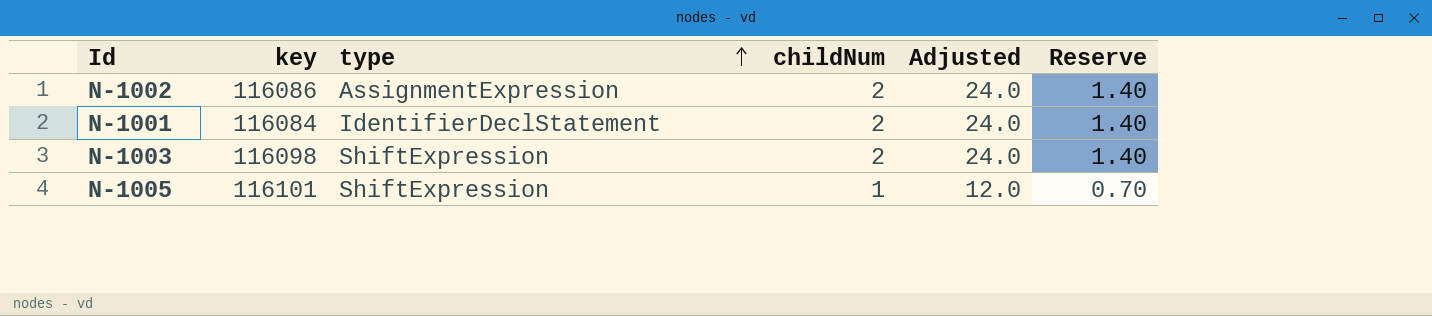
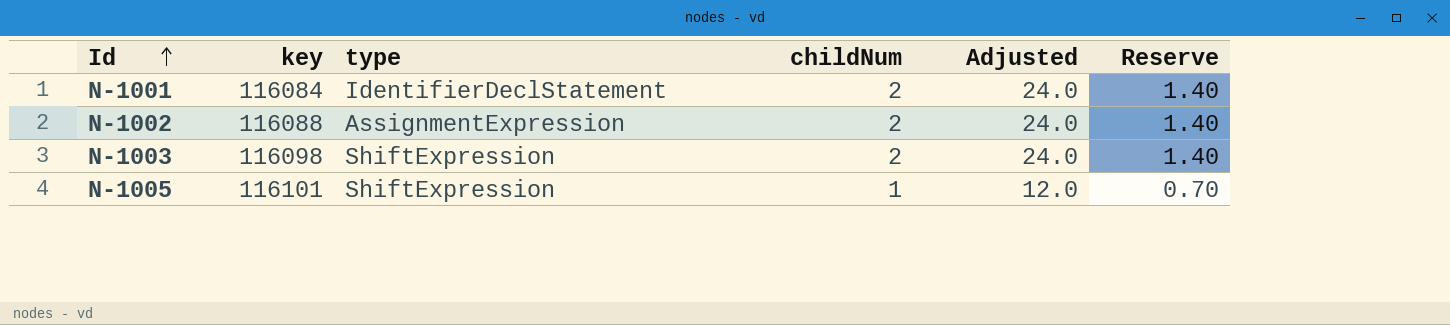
row order: type ascending -> Id ascending
N-1002 | key: 116086 -> 116088

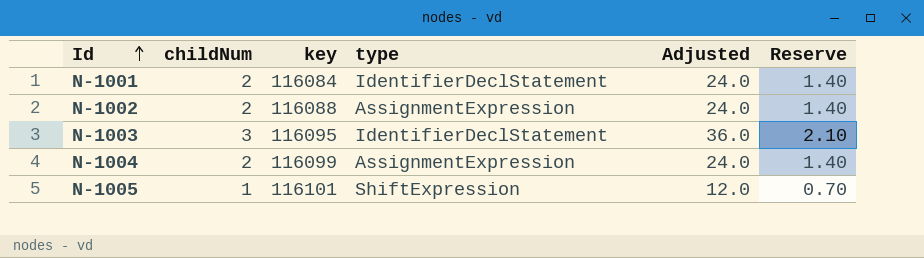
column childNum | position: 4 -> 2
N-1003 | childNum: 2 -> 3
N-1003 | key: 116098 -> 116095
N-1003 | type: ShiftExpression -> IdentifierDeclStatement
N-1003 | Adjusted: 24.0 -> 36.0
N-1003 | Reserve: 1.40 -> 2.10
row N-1004: none -> 2 | 116099 | AssignmentExpression | 24.0 | 1.40

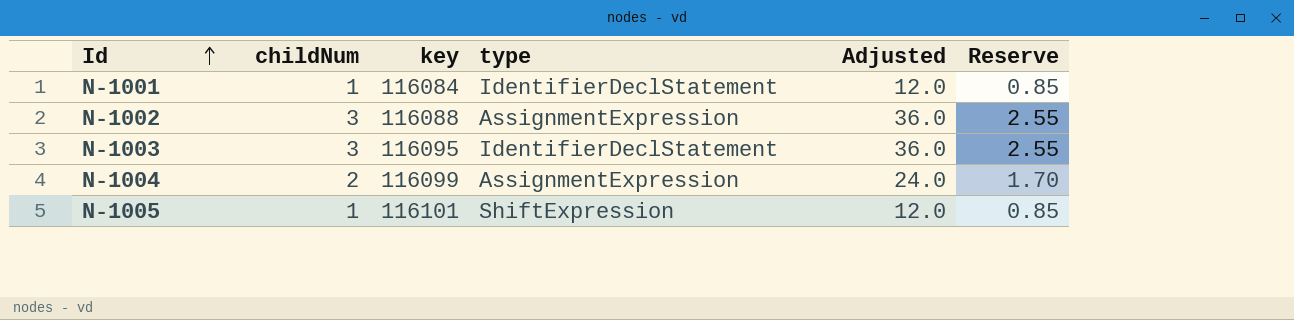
column Reserve | formula: [childNum] * 0.7 -> [childNum] * 0.85
N-1001 | childNum: 2 -> 1
N-1001 | Adjusted: 24.0 -> 12.0
N-1002 | childNum: 2 -> 3
N-1002 | Adjusted: 24.0 -> 36.0

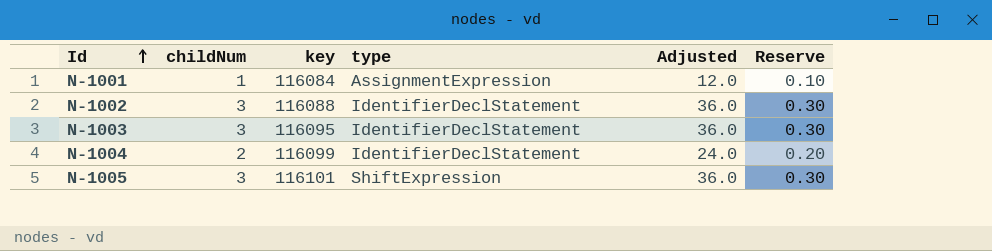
column Reserve | formula: [childNum] * 0.85 -> [childNum] * 0.1
N-1001 | type: IdentifierDeclStatement -> AssignmentExpression
N-1002 | type: AssignmentExpression -> IdentifierDeclStatement
N-1004 | type: AssignmentExpression -> IdentifierDeclStatement
N-1005 | childNum: 1 -> 3
N-1005 | Adjusted: 12.0 -> 36.0

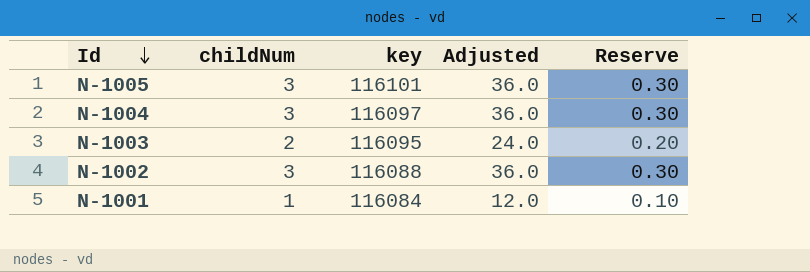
row order: Id ascending -> Id descending
column type | position: 4 -> none
N-1004 | childNum: 2 -> 3
N-1004 | key: 116099 -> 116097
N-1004 | Adjusted: 24.0 -> 36.0
N-1004 | Reserve: 0.20 -> 0.30
N-1003 | childNum: 3 -> 2
N-1003 | Adjusted: 36.0 -> 24.0
N-1003 | Reserve: 0.30 -> 0.20

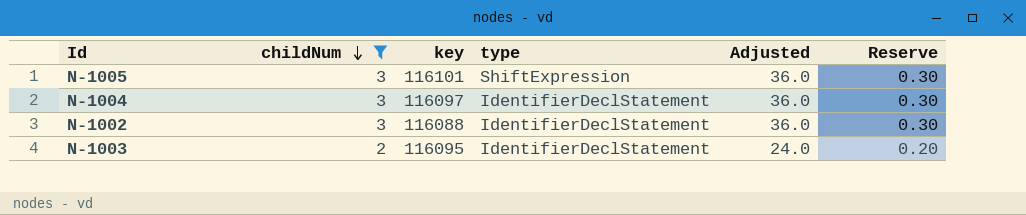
filter: none -> childNum != 1
row order: Id descending -> childNum descending
column type | position: none -> 4

